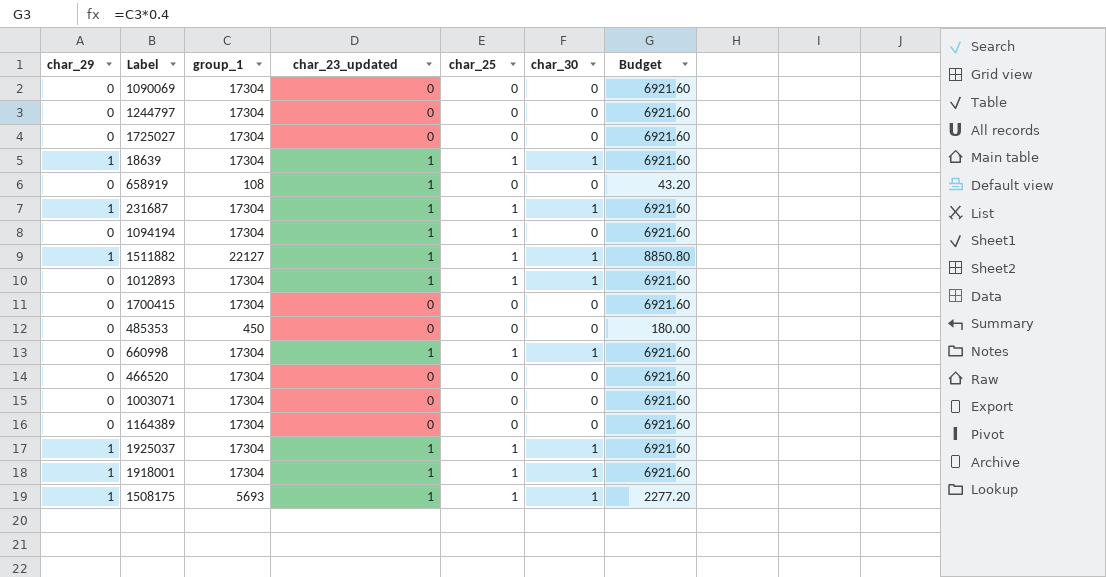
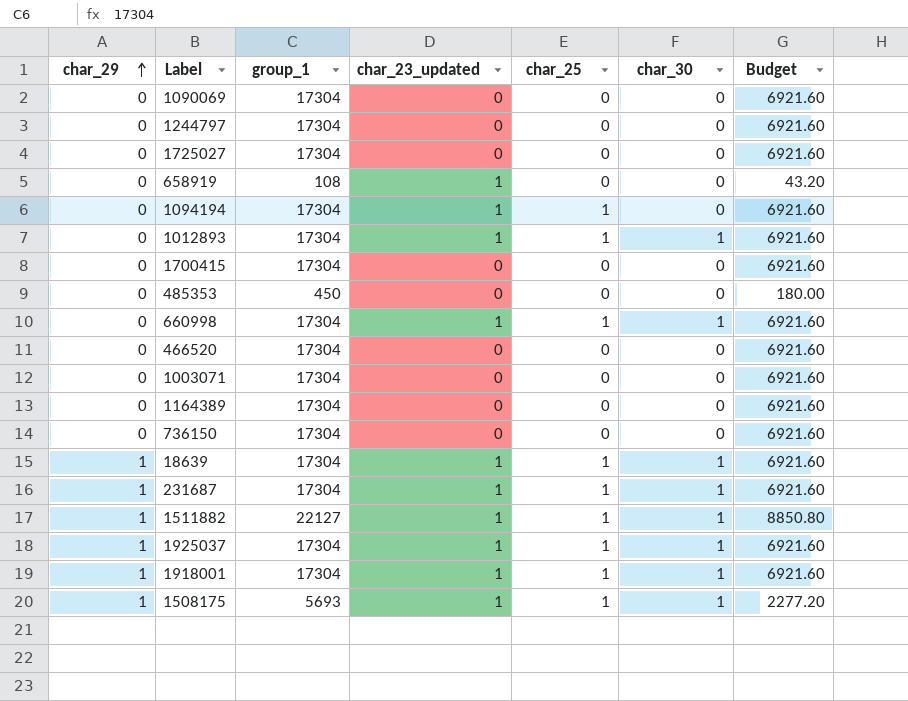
row order: none -> char_29 ascending
row 736150: none -> 0 | 17304 | 0 | 0 | 0 | 6921.60

